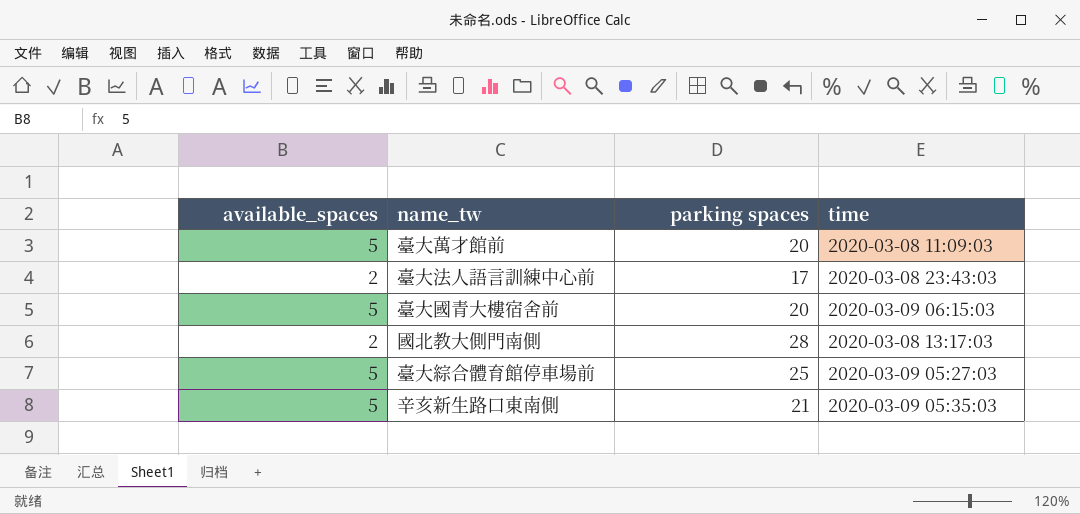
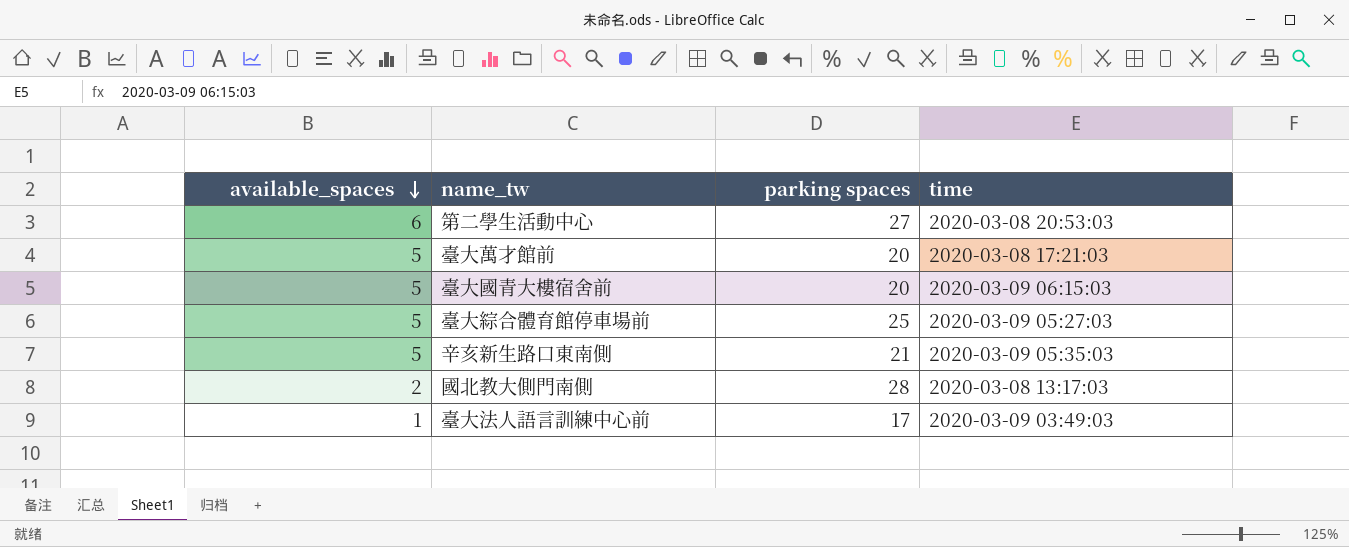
row order: none -> available_spaces descending
row 第二學生活動中心: none -> 6 | 27 | 2020-03-08 20:53:03
臺大萬才館前 | time: 2020-03-08 11:09:03 -> 2020-03-08 17:21:03
臺大法人語言訓練中心前 | available_spaces: 2 -> 1
臺大法人語言訓練中心前 | time: 2020-03-08 23:43:03 -> 2020-03-09 03:49:03

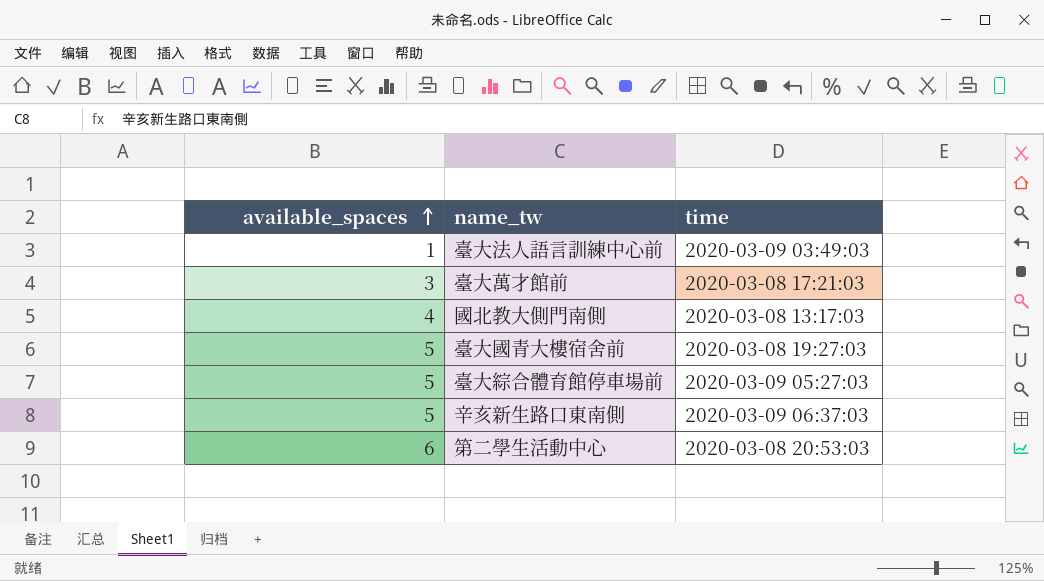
row order: available_spaces descending -> available_spaces ascending
column parking spaces | position: 3 -> none
臺大萬才館前 | available_spaces: 5 -> 3
國北教大側門南側 | available_spaces: 2 -> 4
臺大國青大樓宿舍前 | time: 2020-03-09 06:15:03 -> 2020-03-08 19:27:03
辛亥新生路口東南側 | time: 2020-03-09 05:35:03 -> 2020-03-09 06:37:03

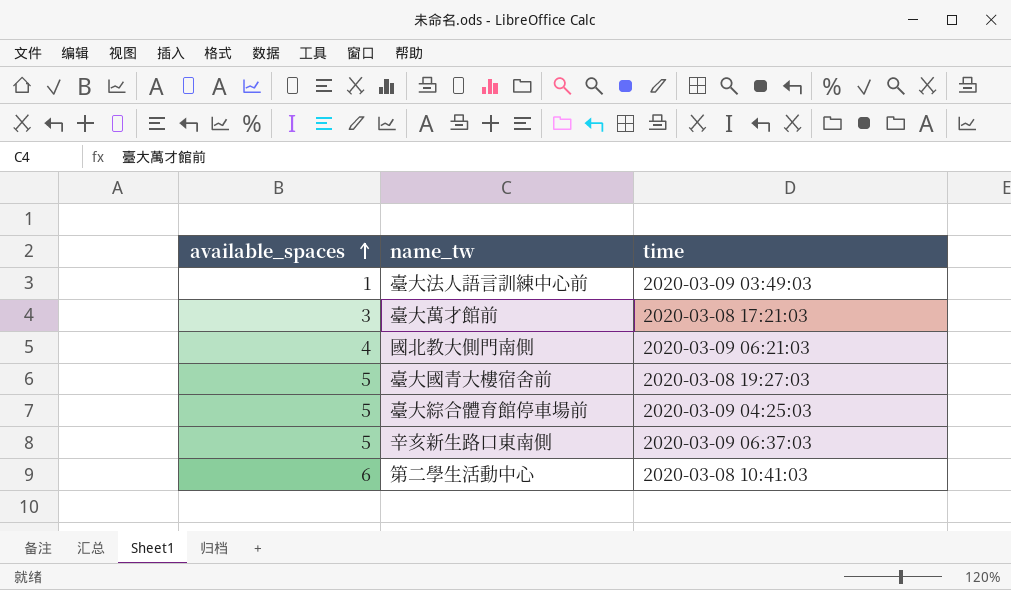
國北教大側門南側 | time: 2020-03-08 13:17:03 -> 2020-03-09 06:21:03
臺大綜合體育館停車場前 | time: 2020-03-09 05:27:03 -> 2020-03-09 04:25:03
第二學生活動中心 | time: 2020-03-08 20:53:03 -> 2020-03-08 10:41:03

